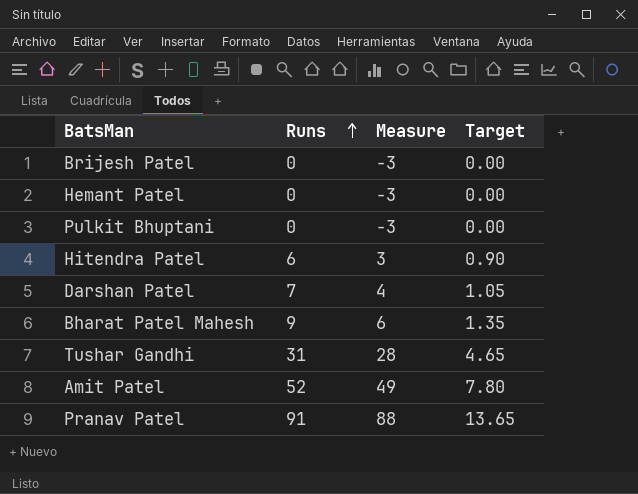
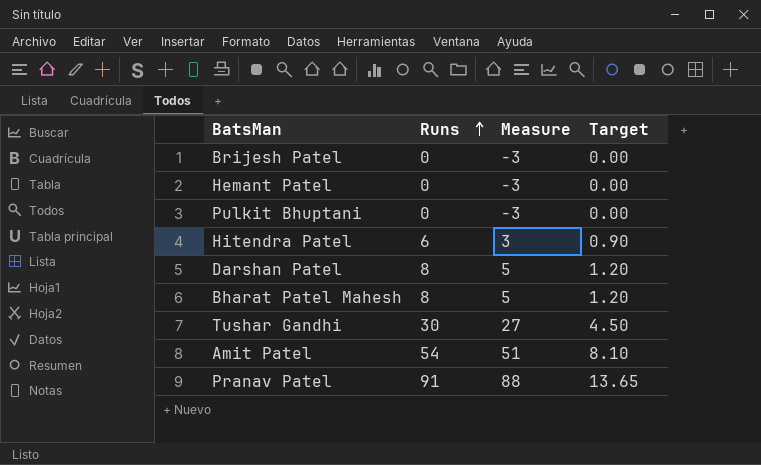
Darshan Patel | Runs: 7 -> 8
Darshan Patel | Measure: 4 -> 5
Darshan Patel | Target: 1.05 -> 1.20
Bharat Patel Mahesh | Runs: 9 -> 8
Bharat Patel Mahesh | Measure: 6 -> 5
Bharat Patel Mahesh | Target: 1.35 -> 1.20
Tushar Gandhi | Runs: 31 -> 30
Tushar Gandhi | Measure: 28 -> 27
Tushar Gandhi | Target: 4.65 -> 4.50
Amit Patel | Runs: 52 -> 54
Amit Patel | Measure: 49 -> 51
Amit Patel | Target: 7.80 -> 8.10

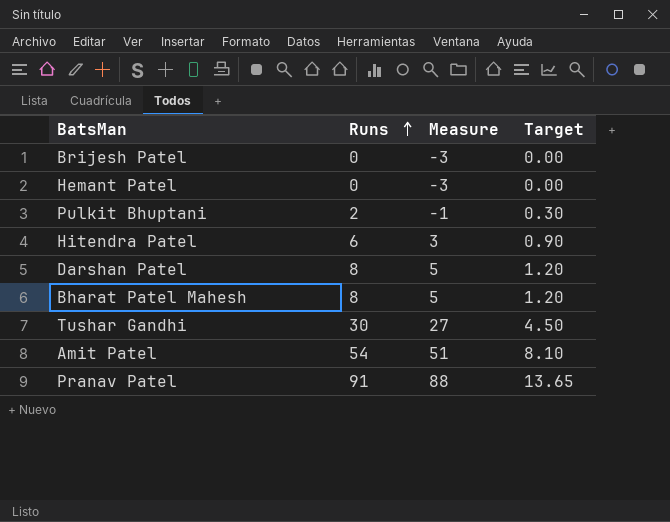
Pulkit Bhuptani | Runs: 0 -> 2
Pulkit Bhuptani | Measure: -3 -> -1
Pulkit Bhuptani | Target: 0.00 -> 0.30

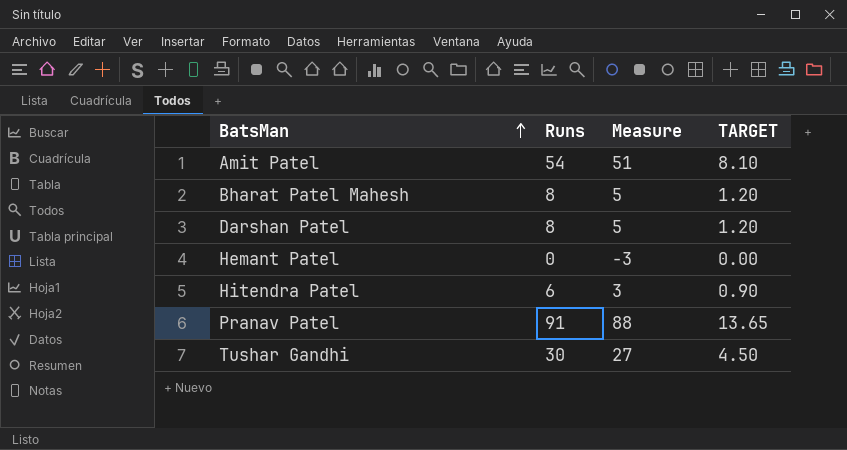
row order: Runs ascending -> BatsMan ascending
column name: Target -> TARGET
row Brijesh Patel: 0 | -3 | 0.00 -> none
row Pulkit Bhuptani: 2 | -1 | 0.30 -> none

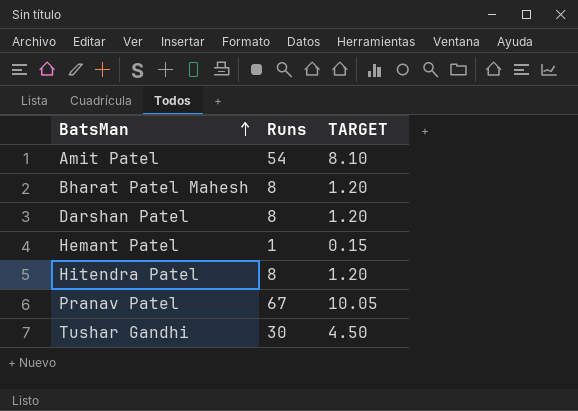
column Measure | formula: [Runs] - 3 -> none
Hemant Patel | Runs: 0 -> 1
Hemant Patel | TARGET: 0.00 -> 0.15
Hitendra Patel | Runs: 6 -> 8
Hitendra Patel | TARGET: 0.90 -> 1.20
Pranav Patel | Runs: 91 -> 67
Pranav Patel | TARGET: 13.65 -> 10.05

